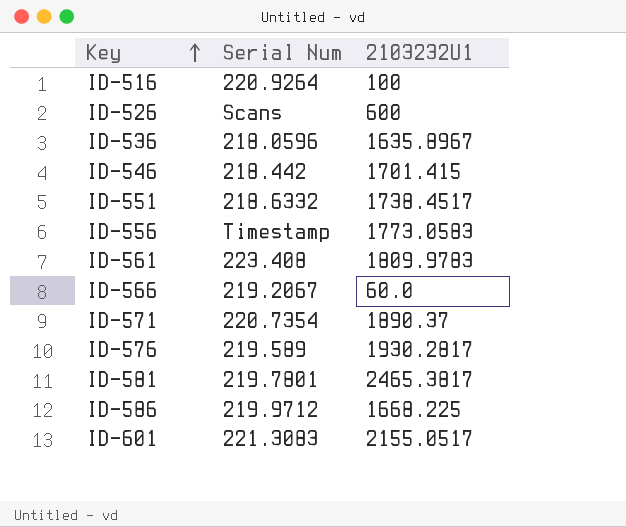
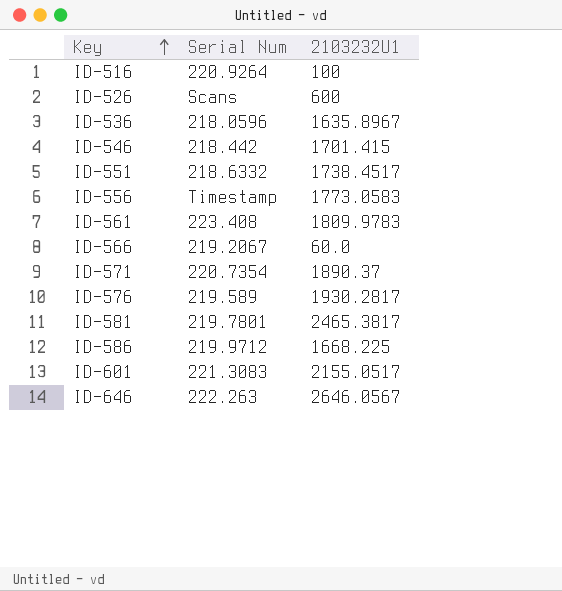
row ID-646: none -> 222.263 | 2646.0567

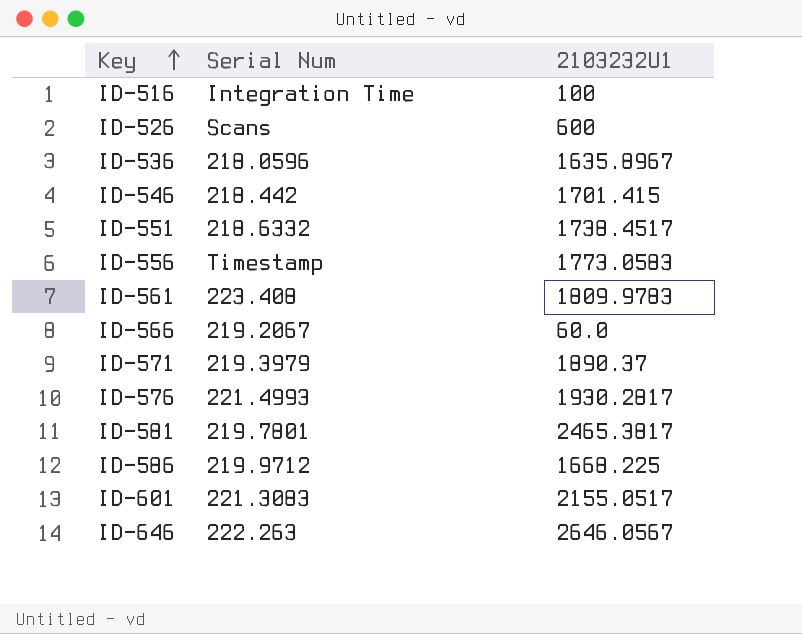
ID-516 | Serial Num: 220.9264 -> Integration Time
ID-571 | Serial Num: 220.7354 -> 219.3979
ID-576 | Serial Num: 219.589 -> 221.4993

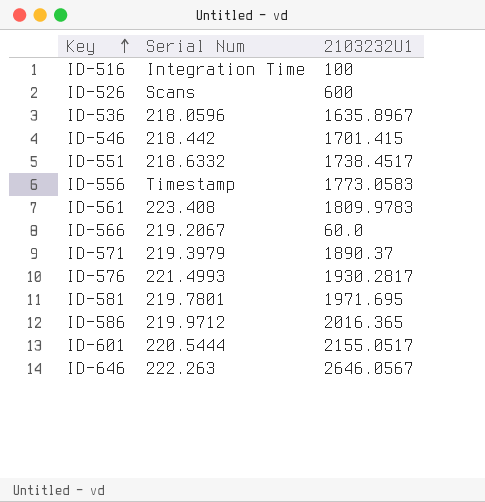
ID-581 | 2103232U1: 2465.3817 -> 1971.695
ID-586 | 2103232U1: 1668.225 -> 2016.365
ID-601 | Serial Num: 221.3083 -> 220.5444

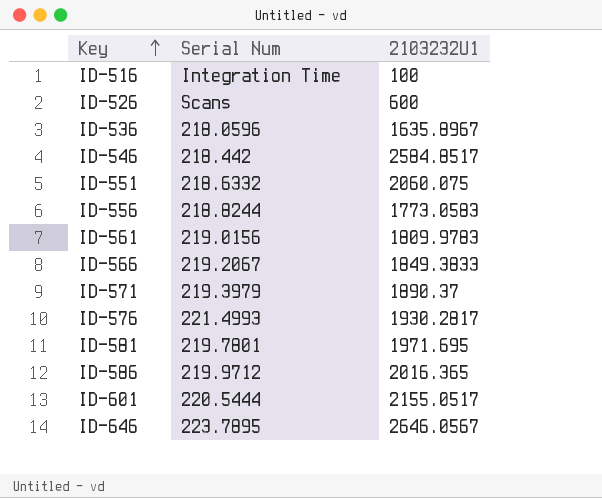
ID-546 | 2103232U1: 1701.415 -> 2584.8517
ID-551 | 2103232U1: 1738.4517 -> 2060.075
ID-556 | Serial Num: Timestamp -> 218.8244
ID-561 | Serial Num: 223.408 -> 219.0156
ID-566 | 2103232U1: 60.0 -> 1849.3833
ID-646 | Serial Num: 222.263 -> 223.7895

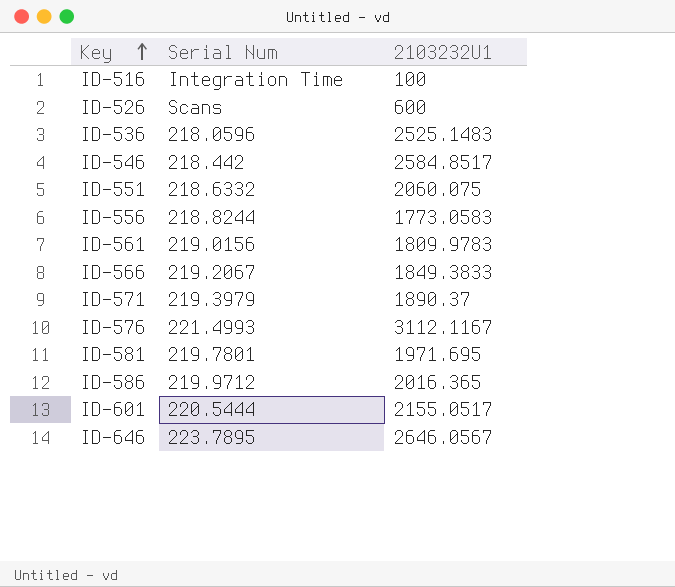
ID-536 | 2103232U1: 1635.8967 -> 2525.1483
ID-576 | 2103232U1: 1930.2817 -> 3112.1167

